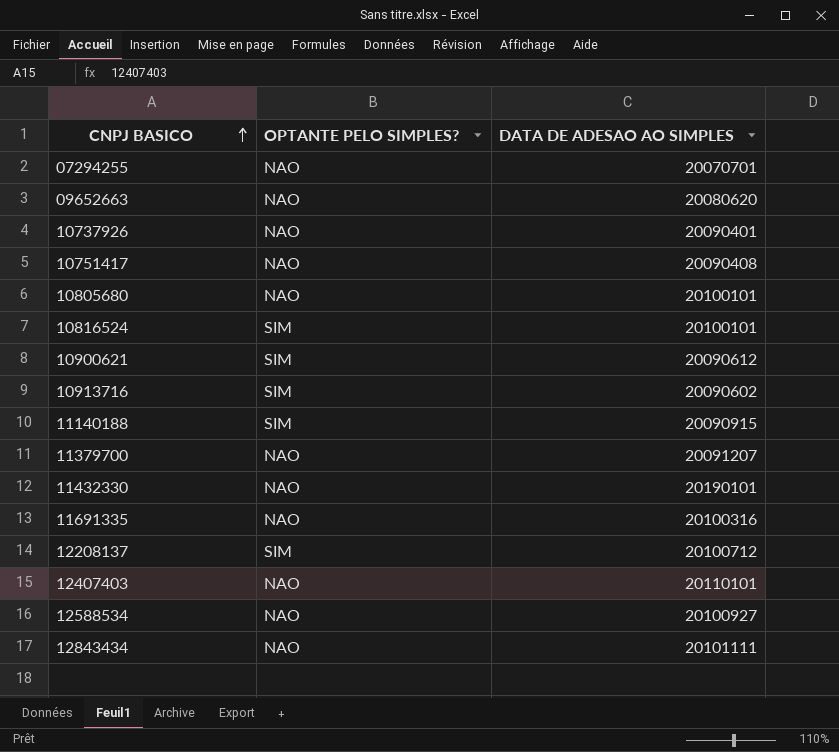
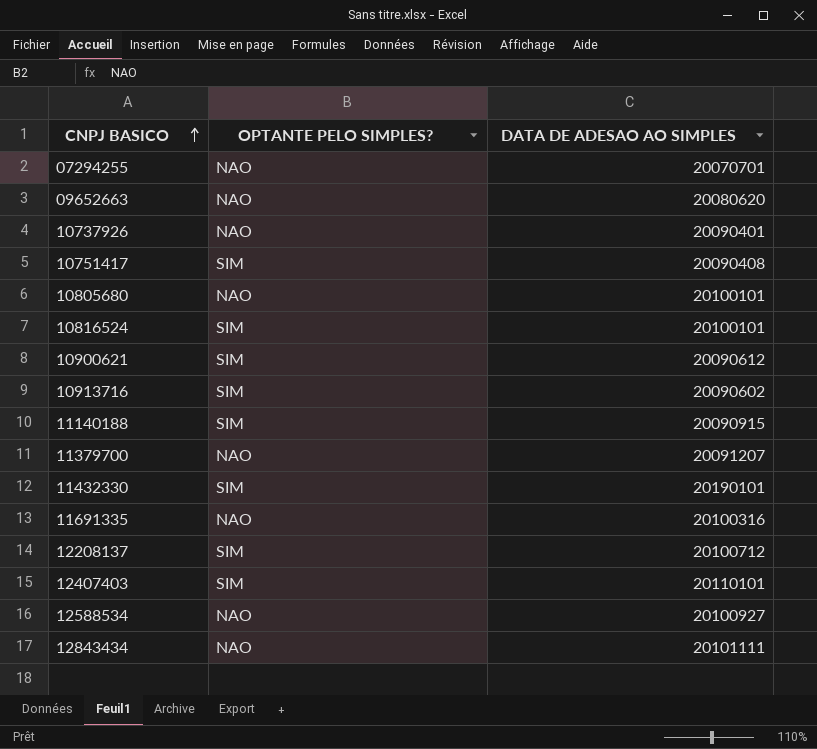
10751417 | OPTANTE PELO SIMPLES?: NAO -> SIM
11432330 | OPTANTE PELO SIMPLES?: NAO -> SIM
12407403 | OPTANTE PELO SIMPLES?: NAO -> SIM

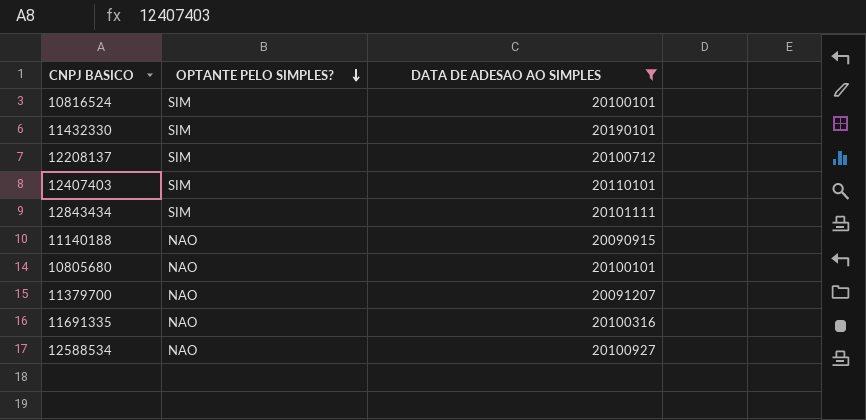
filter: none -> DATA DE ADESAO AO SIMPLES >= 20090915
row order: CNPJ BASICO ascending -> OPTANTE PELO SIMPLES? descending
12843434 | OPTANTE PELO SIMPLES?: NAO -> SIM
11140188 | OPTANTE PELO SIMPLES?: SIM -> NAO

